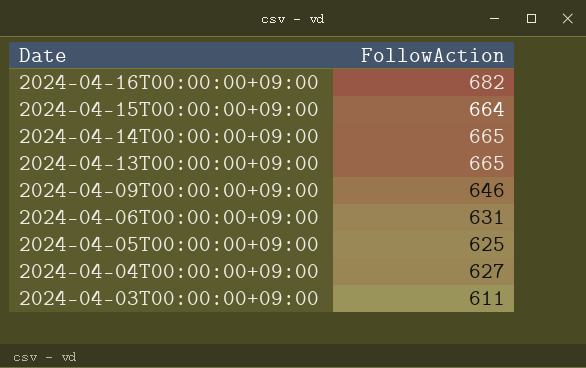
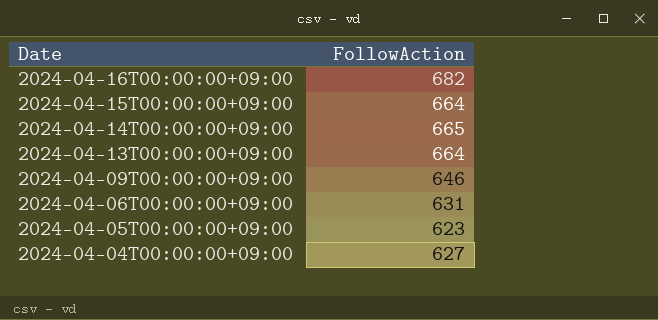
row 2024-04-03T00:00:00+09:00: 611 -> none
2024-04-13T00:00:00+09:00 | FollowAction: 665 -> 664
2024-04-05T00:00:00+09:00 | FollowAction: 625 -> 623

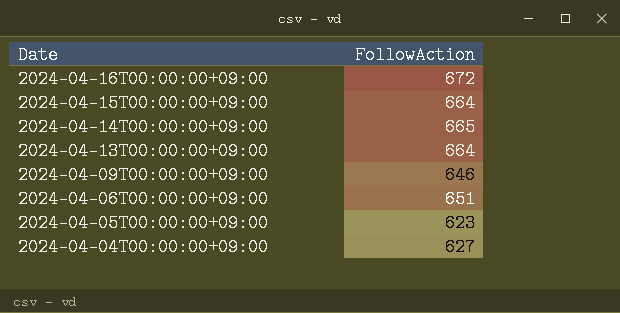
2024-04-16T00:00:00+09:00 | FollowAction: 682 -> 672
2024-04-06T00:00:00+09:00 | FollowAction: 631 -> 651

